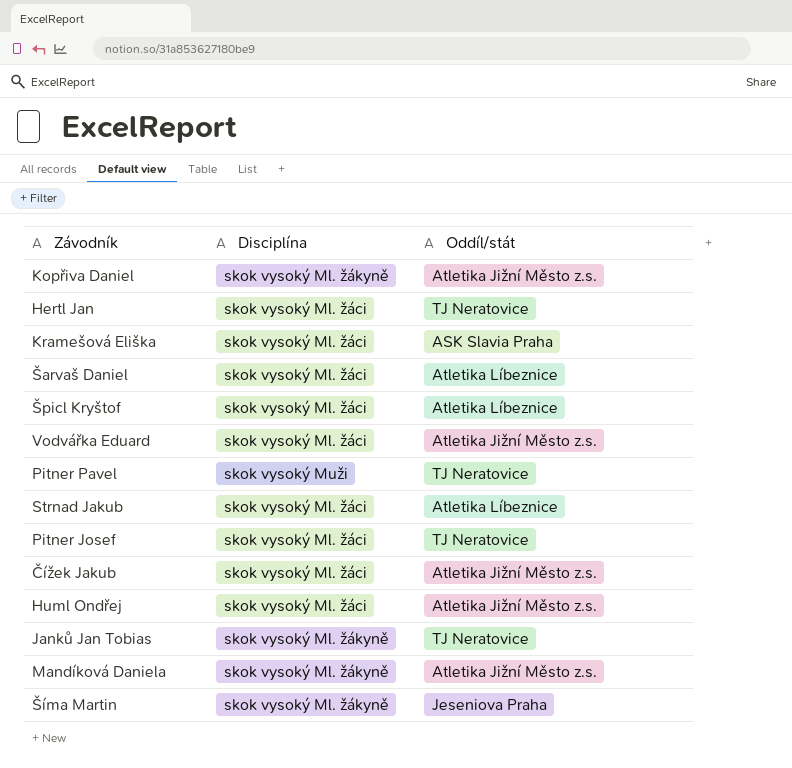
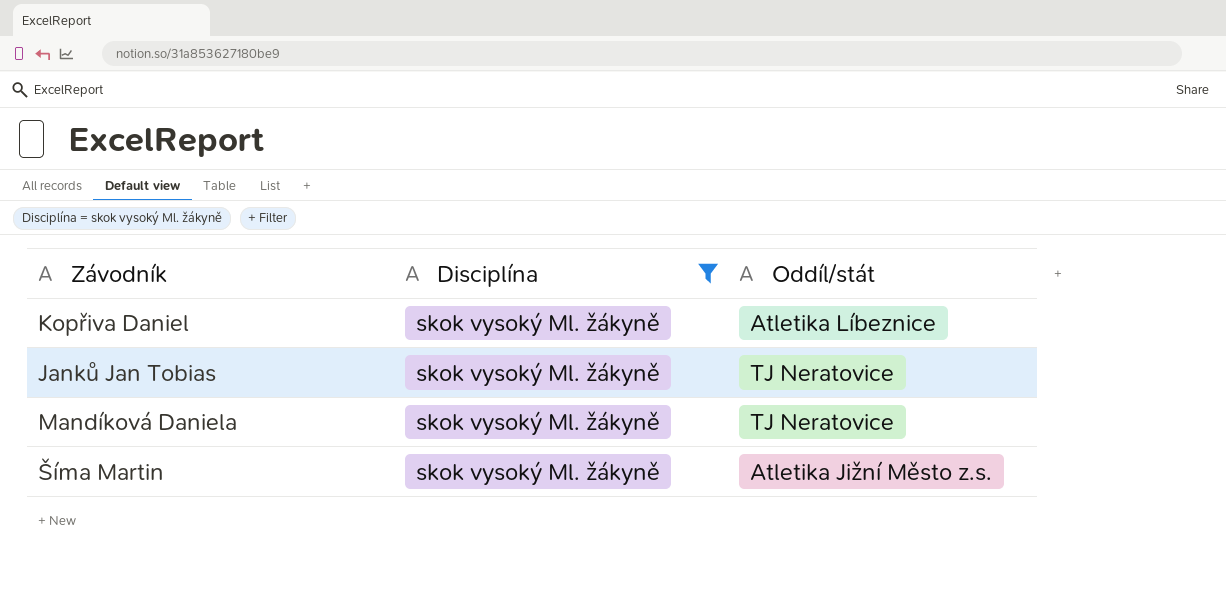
filter: none -> Disciplína = skok vysoký Ml. žákyně
Kopřiva Daniel | Oddíl/stát: Atletika Jižní Město z.s. -> Atletika Líbeznice
Mandíková Daniela | Oddíl/stát: Atletika Jižní Město z.s. -> TJ Neratovice
Šíma Martin | Oddíl/stát: Jeseniova Praha -> Atletika Jižní Město z.s.

